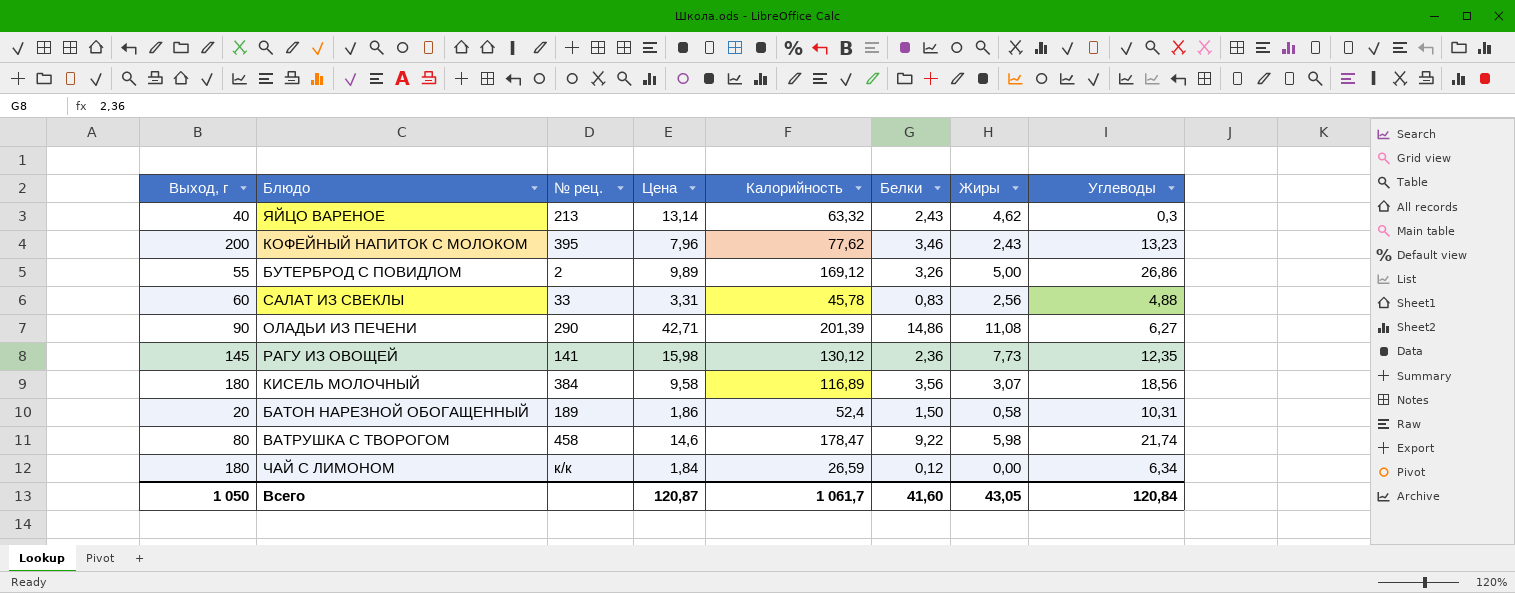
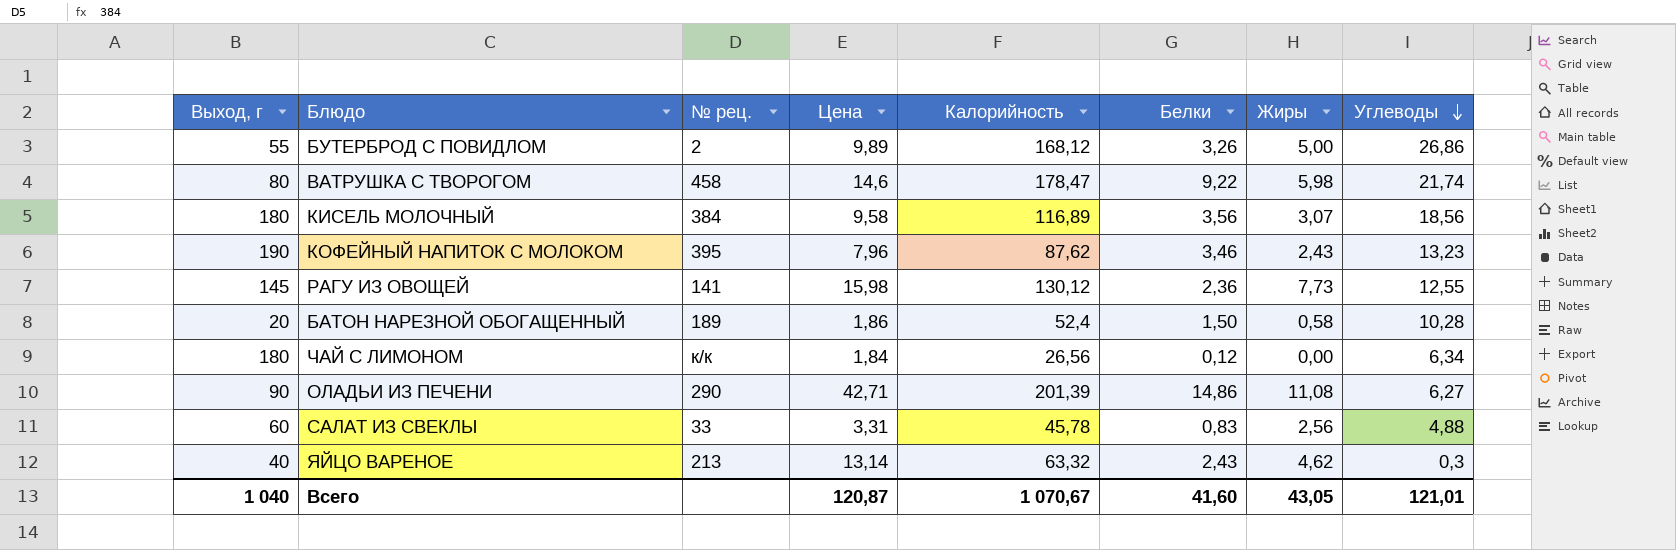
row order: none -> Углеводы descending
БУТЕРБРОД С ПОВИДЛОМ | Калорийность: 169,12 -> 168,12
КОФЕЙНЫЙ НАПИТОК С МОЛОКОМ | Выход, г: 200 -> 190
КОФЕЙНЫЙ НАПИТОК С МОЛОКОМ | Калорийность: 77,62 -> 87,62
РАГУ ИЗ ОВОЩЕЙ | Углеводы: 12,35 -> 12,55
БАТОН НАРЕЗНОЙ ОБОГАЩЕННЫЙ | Углеводы: 10,31 -> 10,28
ЧАЙ С ЛИМОНОМ | Калорийность: 26,59 -> 26,56
Всего | Выход, г: 1 050 -> 1 040
Всего | Калорийность: 1 061,7 -> 1 070,67
Всего | Углеводы: 120,84 -> 121,01

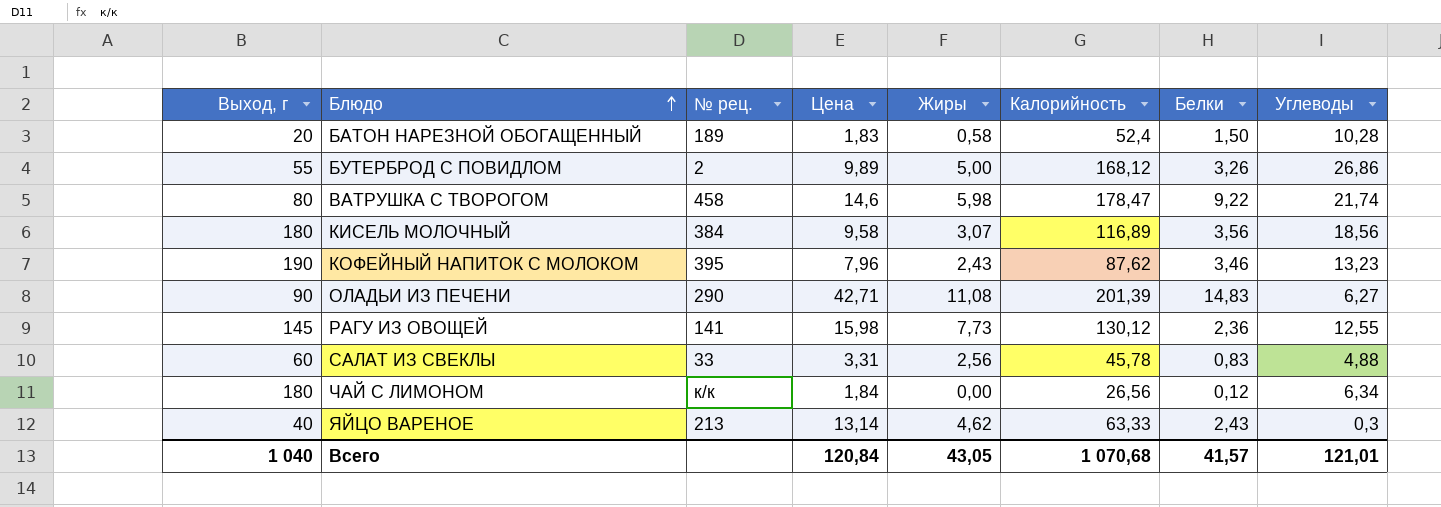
row order: Углеводы descending -> Блюдо ascending
column Жиры | position: 7 -> 5
БАТОН НАРЕЗНОЙ ОБОГАЩЕННЫЙ | Цена: 1,86 -> 1,83
ОЛАДЬИ ИЗ ПЕЧЕНИ | Белки: 14,86 -> 14,83
ЯЙЦО ВАРЕНОЕ | Калорийность: 63,32 -> 63,33
Всего | Цена: 120,87 -> 120,84
Всего | Калорийность: 1 070,67 -> 1 070,68
Всего | Белки: 41,60 -> 41,57

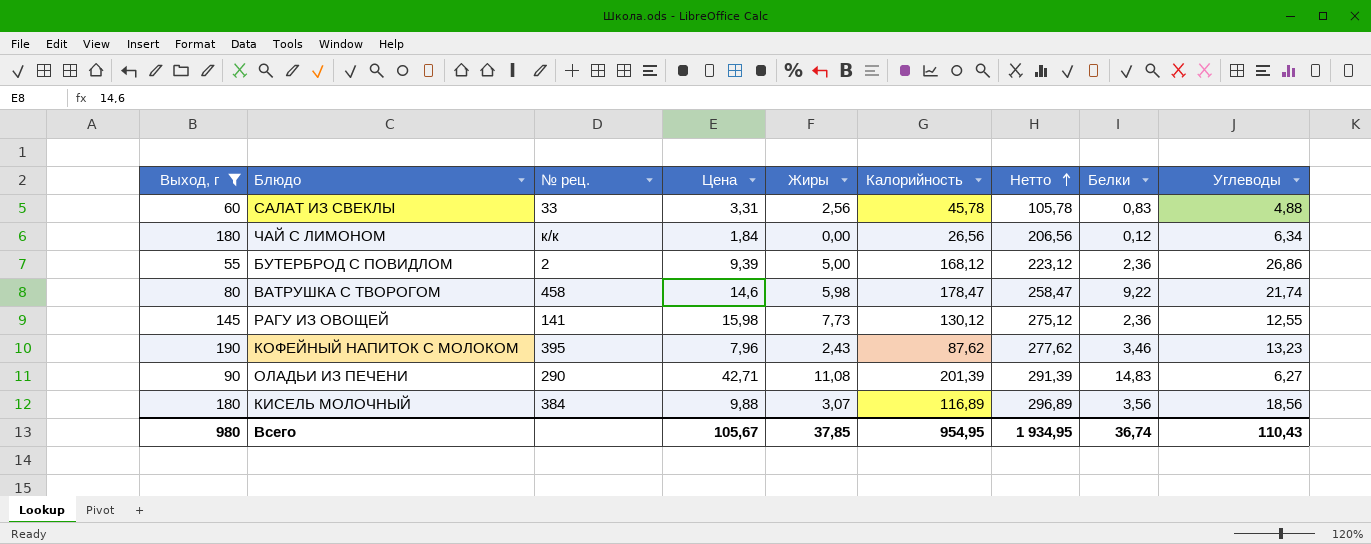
filter: none -> Выход, г >= 55
row order: Блюдо ascending -> Нетто ascending
column Нетто | formula: none -> [Выход, г] + [Калорийность]
БУТЕРБРОД С ПОВИДЛОМ | Цена: 9,89 -> 9,39
БУТЕРБРОД С ПОВИДЛОМ | Белки: 3,26 -> 2,36
КИСЕЛЬ МОЛОЧНЫЙ | Цена: 9,58 -> 9,88
Всего | Выход, г: 1 040 -> 980
Всего | Цена: 120,84 -> 105,67
Всего | Жиры: 43,05 -> 37,85
Всего | Калорийность: 1 070,68 -> 954,95
Всего | Белки: 41,57 -> 36,74
Всего | Углеводы: 121,01 -> 110,43

